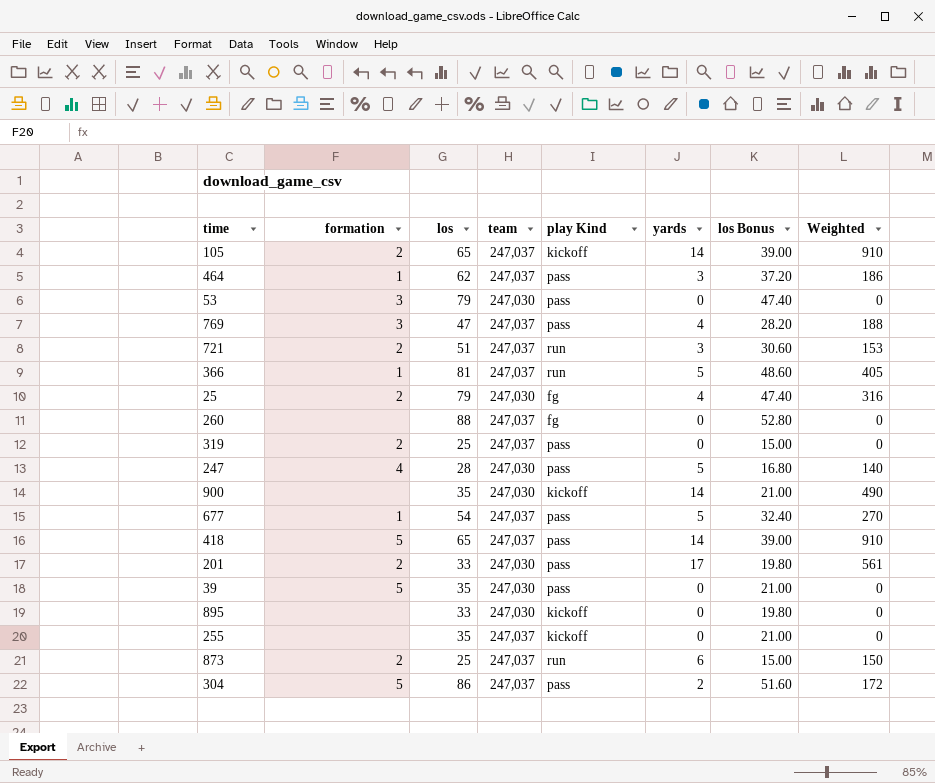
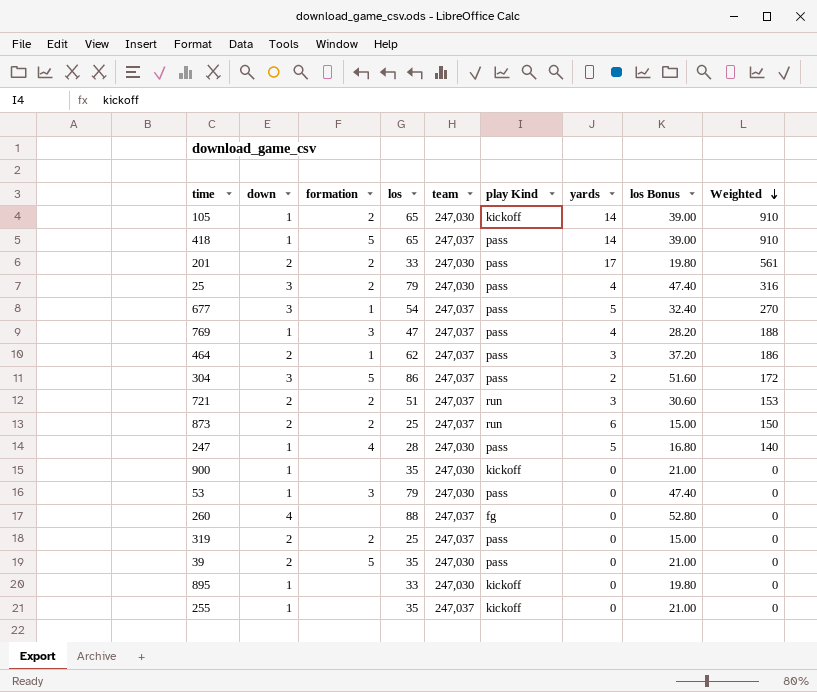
row order: none -> Weighted descending
column down | position: none -> 2
row 366: 1 | 81 | 247,037 | run | 5 | 48.60 | 405 -> none
105 | team: 247,037 -> 247,030
25 | play Kind: fg -> pass
900 | yards: 14 -> 0
900 | Weighted: 490 -> 0

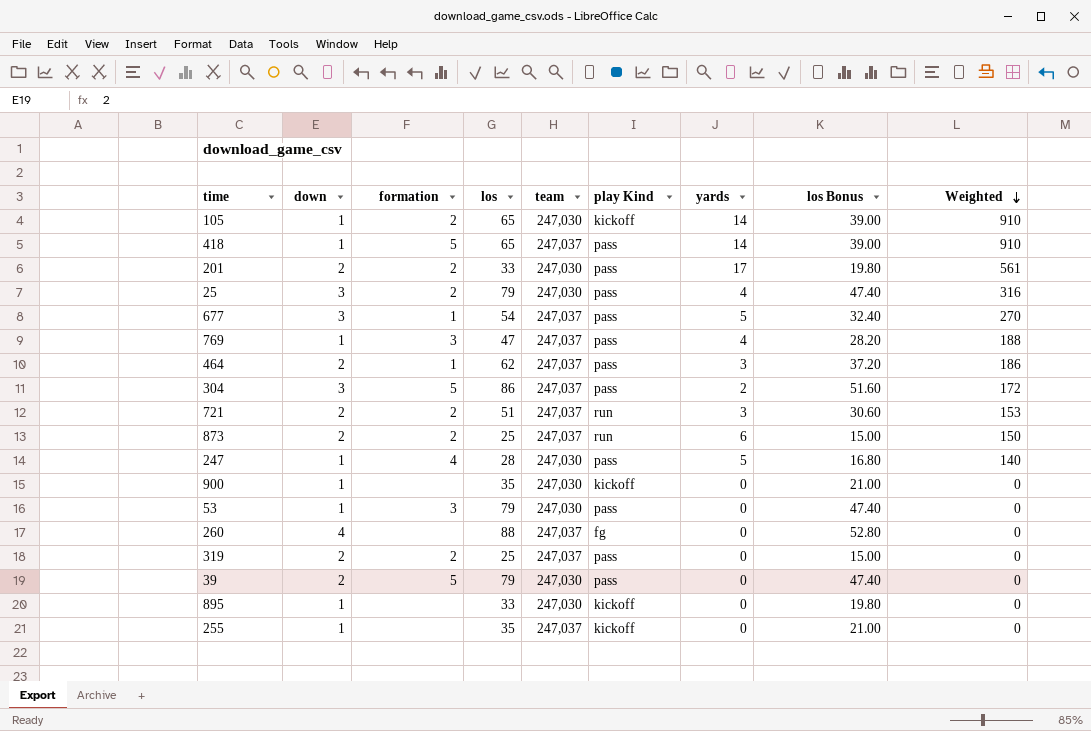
39 | los: 35 -> 79
39 | los Bonus: 21.00 -> 47.40

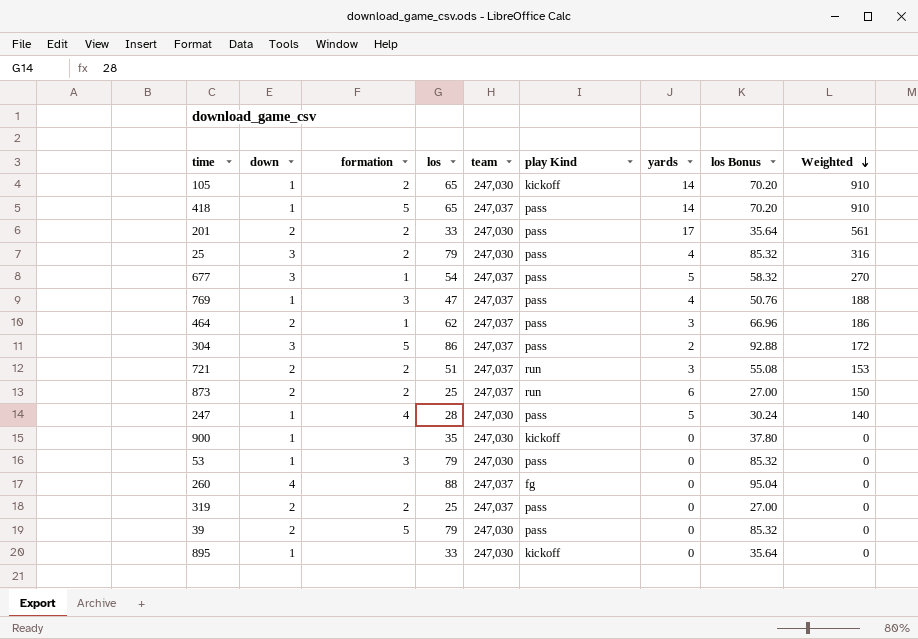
column los Bonus | formula: [los] * 0.6 -> [los] * 1.08
row 255: 1 | none | 35 | 247,037 | kickoff | 0 | 21.00 | 0 -> none

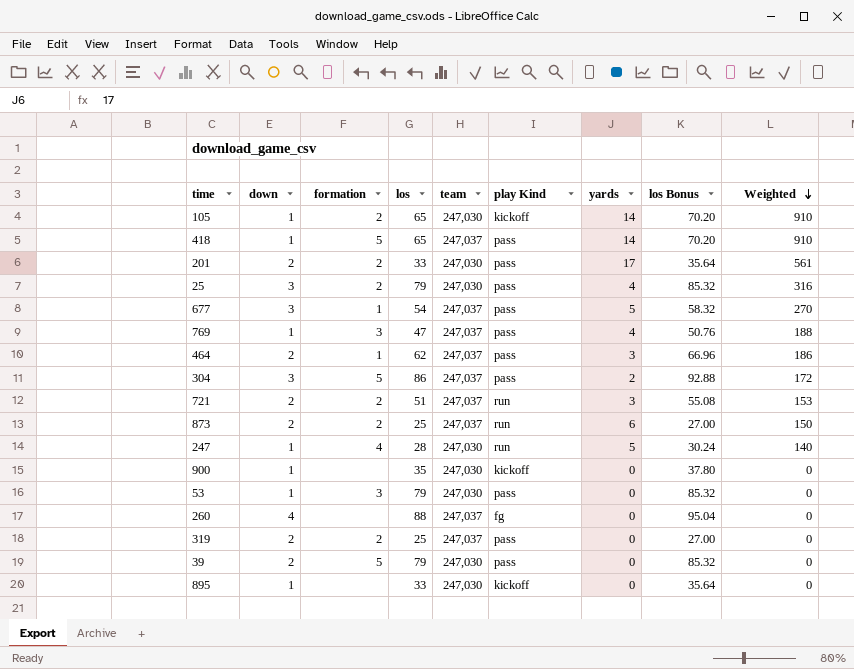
247 | play Kind: pass -> run

